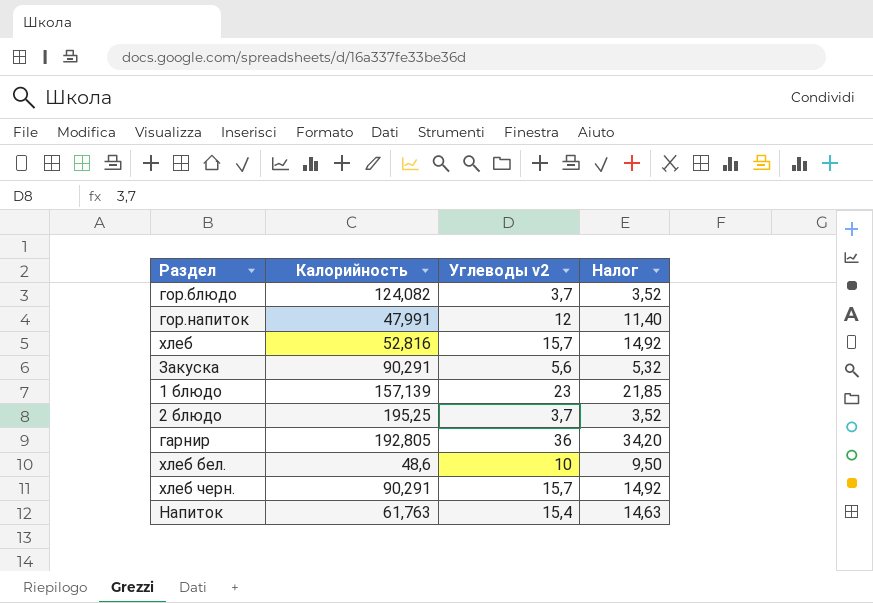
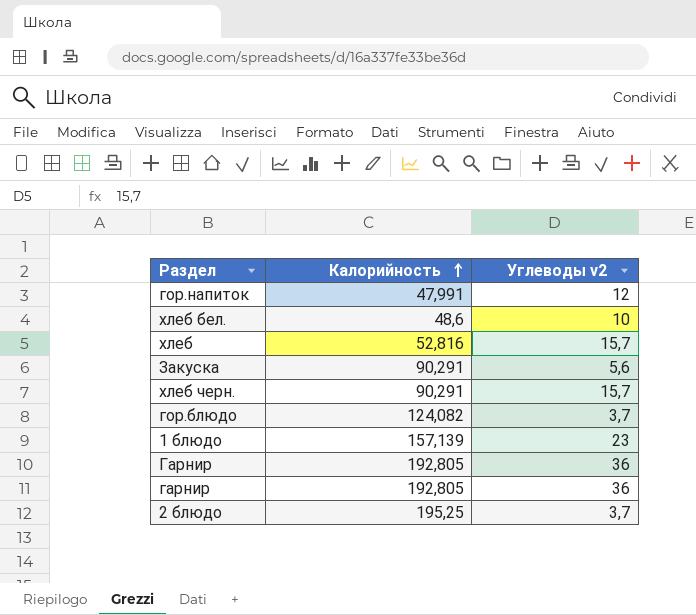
row order: none -> Калорийность ascending
column Налог | formula: [Углеводы v2] * 0,95 -> none
row Напиток: 61,763 | 15,4 | 14,63 -> none
row Гарнир: none -> 192,805 | 36

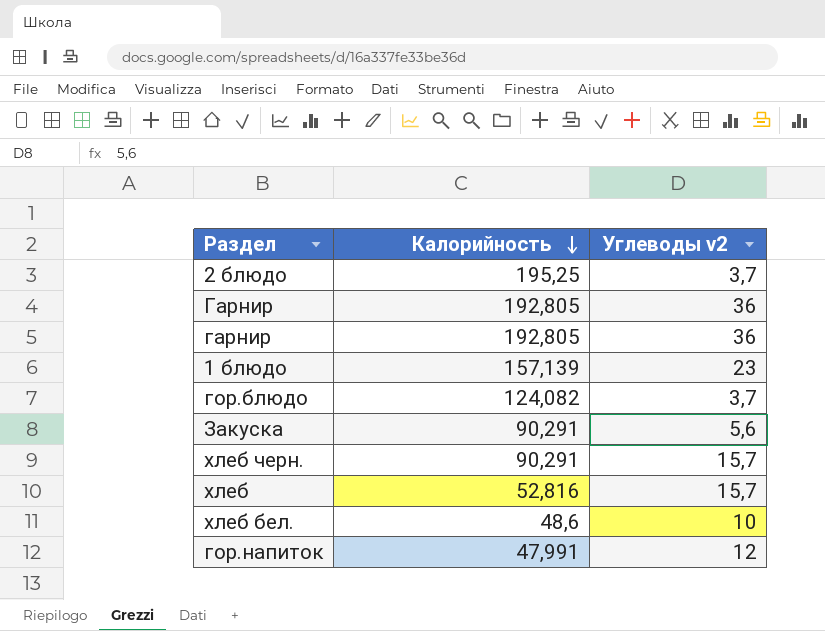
row order: Калорийность ascending -> Калорийность descending

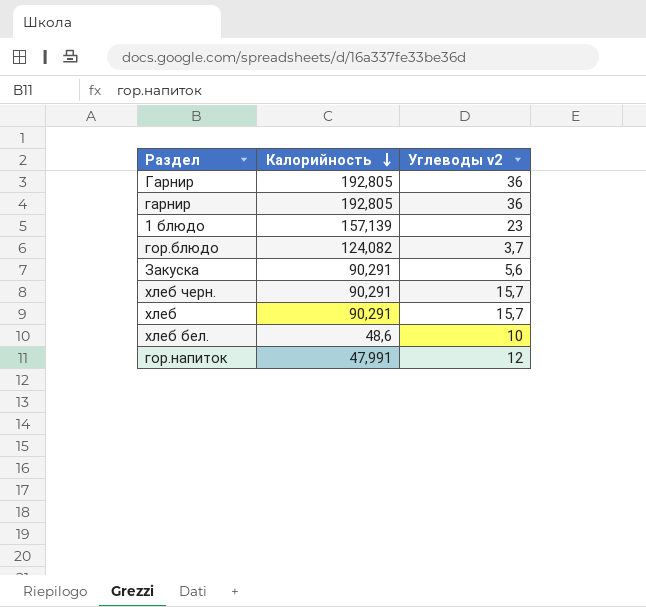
row 2 блюдо: 195,25 | 3,7 -> none
хлеб | Калорийность: 52,816 -> 90,291

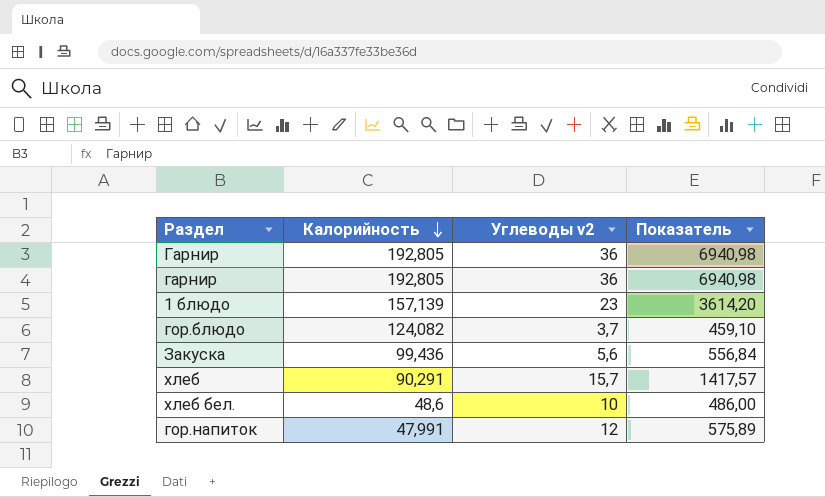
column Показатель | formula: none -> [Калорийность] * [Углеводы v2]
row хлеб черн.: 90,291 | 15,7 -> none
Закуска | Калорийность: 90,291 -> 99,436

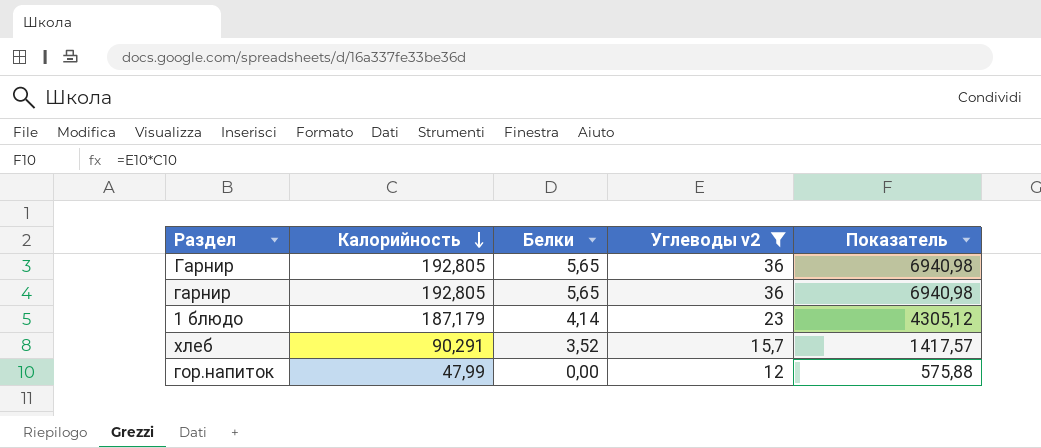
filter: none -> Углеводы v2 >= 12
column Белки | position: none -> 3
1 блюдо | Калорийность: 157,139 -> 187,179
1 блюдо | Показатель: 3614,20 -> 4305,12
гор.напиток | Калорийность: 47,991 -> 47,99
гор.напиток | Показатель: 575,89 -> 575,88

